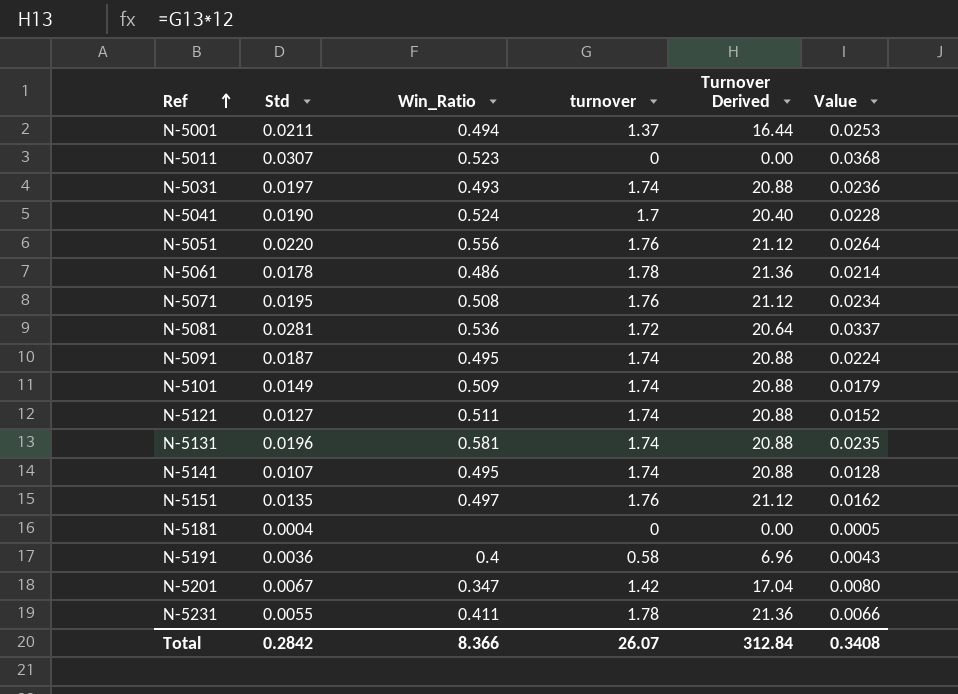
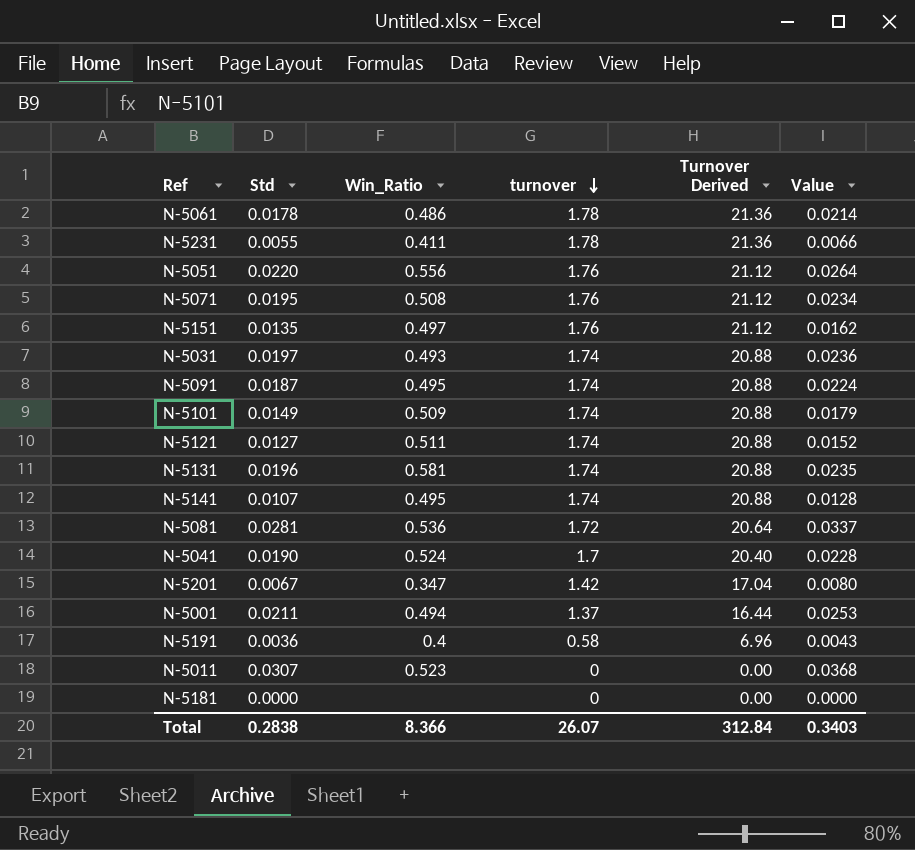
row order: Ref ascending -> turnover descending
N-5181 | Std: 0.0004 -> 0.0000
N-5181 | Value: 0.0005 -> 0.0000
Total | Std: 0.2842 -> 0.2838
Total | Value: 0.3408 -> 0.3403

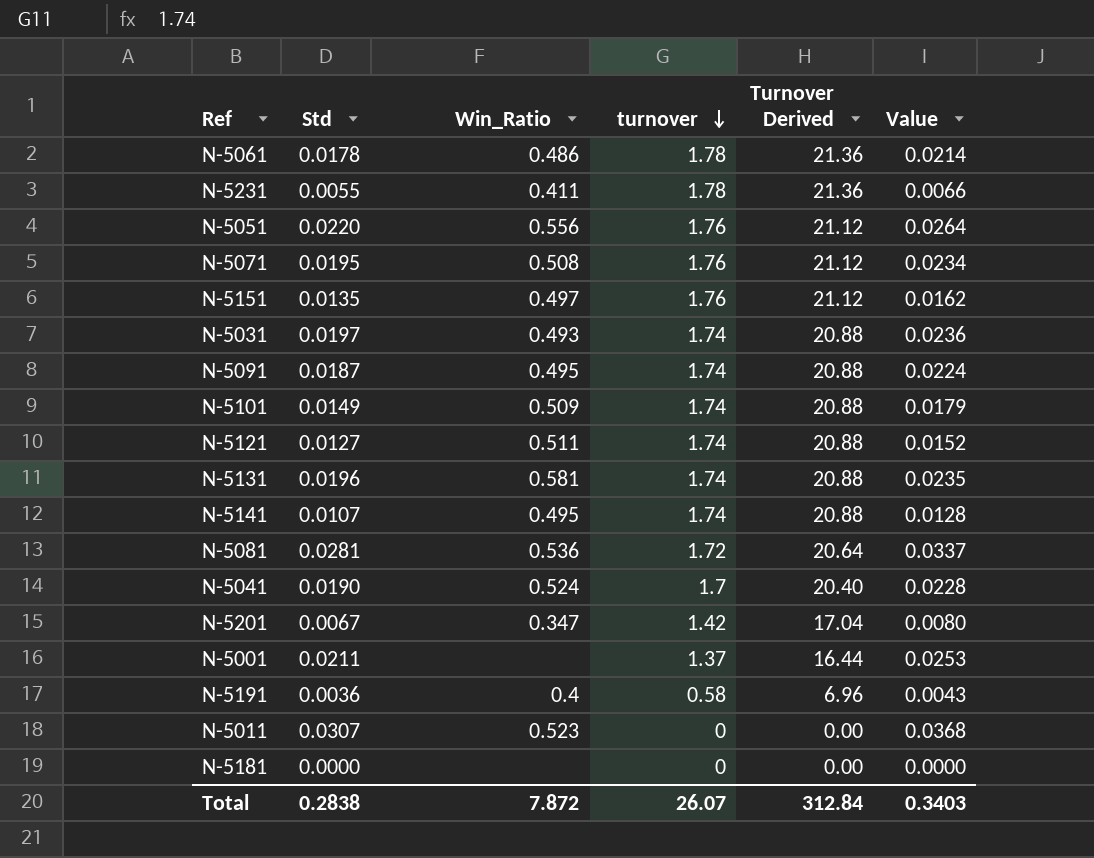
N-5001 | Win_Ratio: 0.494 -> none
Total | Win_Ratio: 8.366 -> 7.872

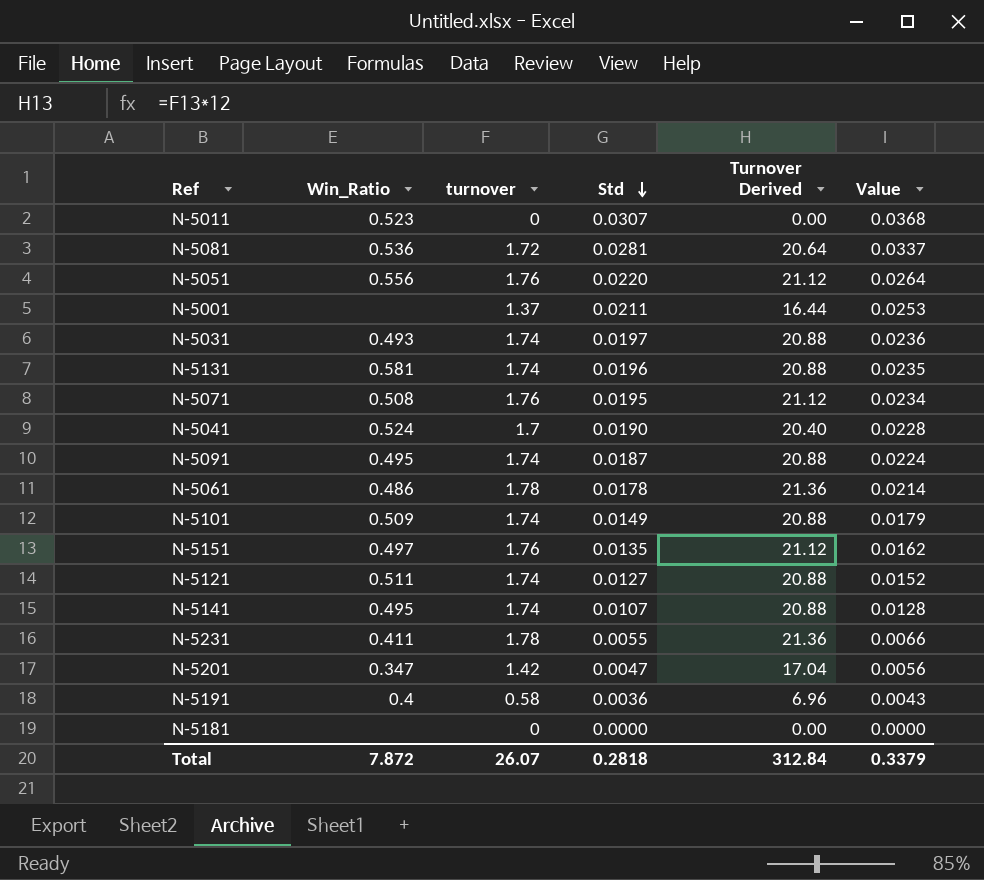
row order: turnover descending -> Std descending
column Std | position: 2 -> 4
N-5201 | Std: 0.0067 -> 0.0047
N-5201 | Value: 0.0080 -> 0.0056
Total | Std: 0.2838 -> 0.2818
Total | Value: 0.3403 -> 0.3379

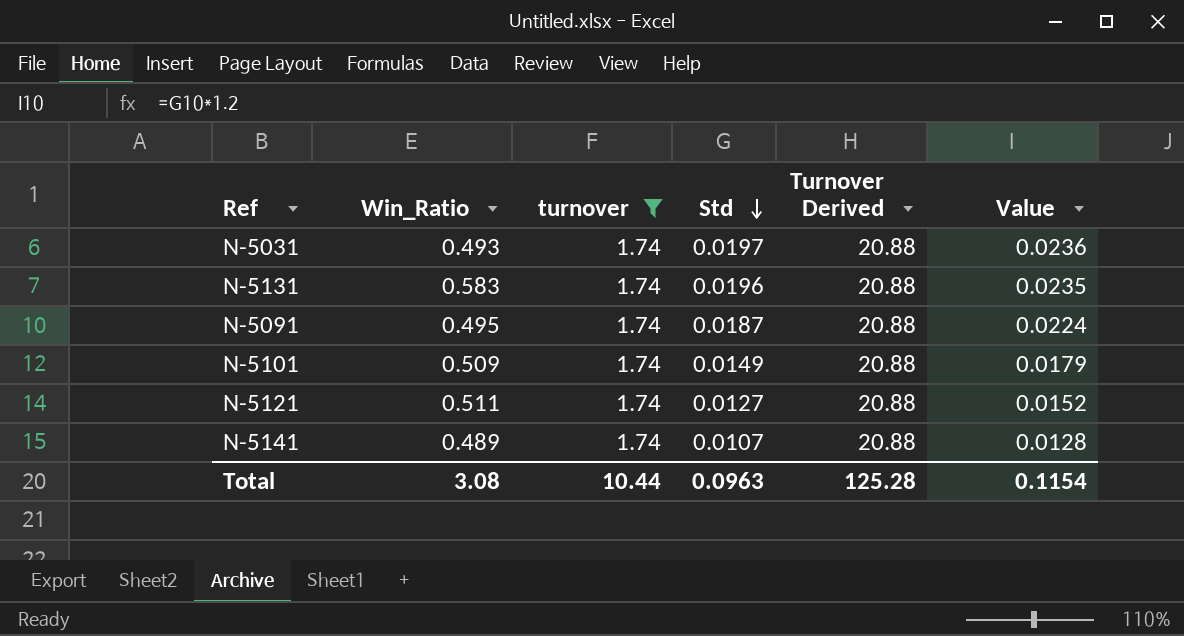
filter: none -> turnover = 1.74
N-5131 | Win_Ratio: 0.581 -> 0.583
N-5141 | Win_Ratio: 0.495 -> 0.489
Total | Win_Ratio: 7.872 -> 3.08
Total | turnover: 26.07 -> 10.44
Total | Std: 0.2818 -> 0.0963
Total | Turnover Derived: 312.84 -> 125.28
Total | Value: 0.3379 -> 0.1154

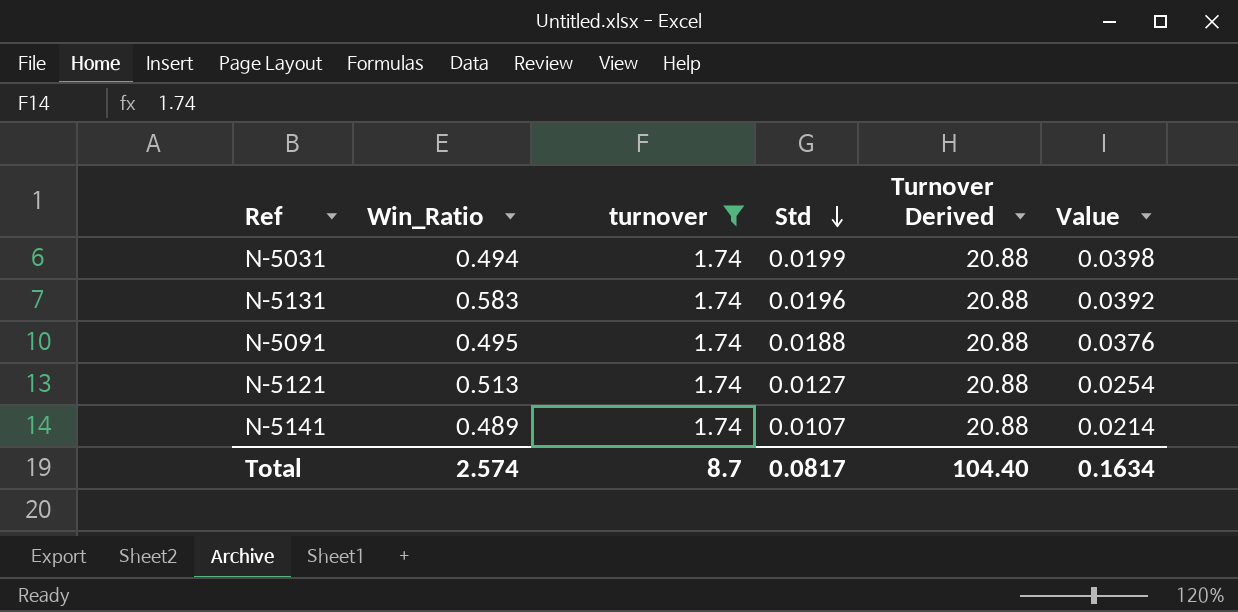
column Value | formula: [Std] * 1.2 -> [Std] * 2
row N-5101: 0.509 | 1.74 | 0.0149 | 20.88 | 0.0179 -> none
N-5031 | Win_Ratio: 0.493 -> 0.494
N-5031 | Std: 0.0197 -> 0.0199
N-5091 | Std: 0.0187 -> 0.0188
N-5121 | Win_Ratio: 0.511 -> 0.513
Total | Win_Ratio: 3.08 -> 2.574
Total | turnover: 10.44 -> 8.7
Total | Std: 0.0963 -> 0.0817
Total | Turnover Derived: 125.28 -> 104.40
Total | Value: 0.1154 -> 0.1634

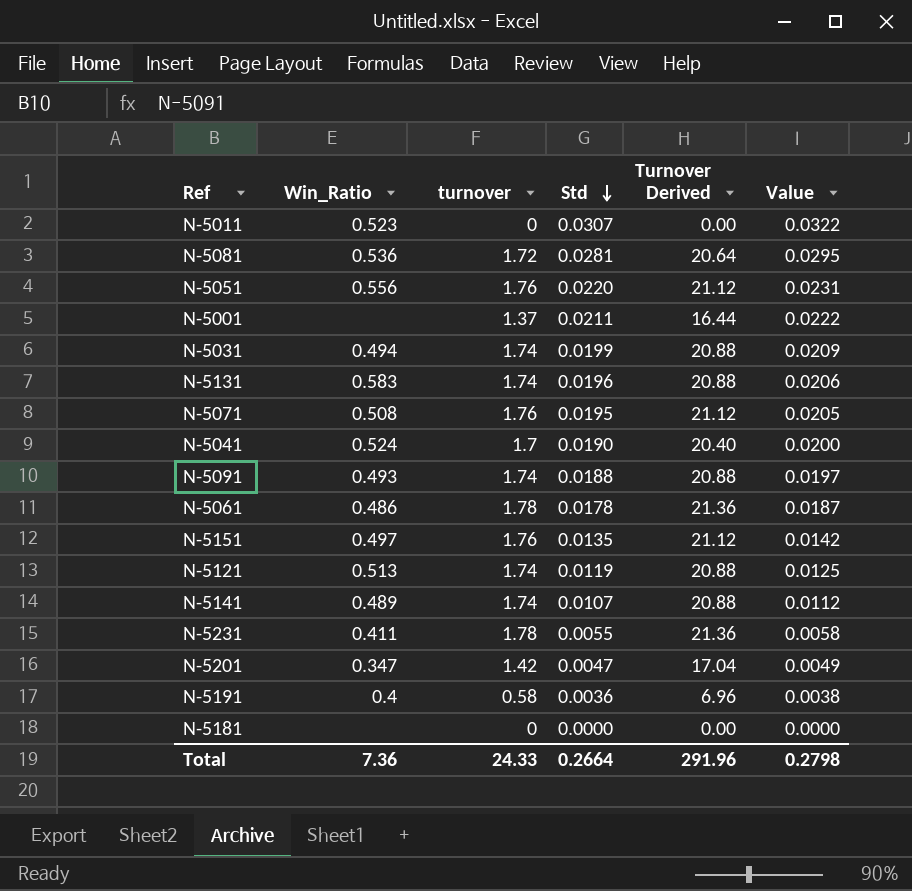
filter: turnover = 1.74 -> none
column Value | formula: [Std] * 2 -> [Std] * 1.05
N-5091 | Win_Ratio: 0.495 -> 0.493
N-5121 | Std: 0.0127 -> 0.0119
Total | Win_Ratio: 2.574 -> 7.36
Total | turnover: 8.7 -> 24.33
Total | Std: 0.0817 -> 0.2664
Total | Turnover Derived: 104.40 -> 291.96
Total | Value: 0.1634 -> 0.2798

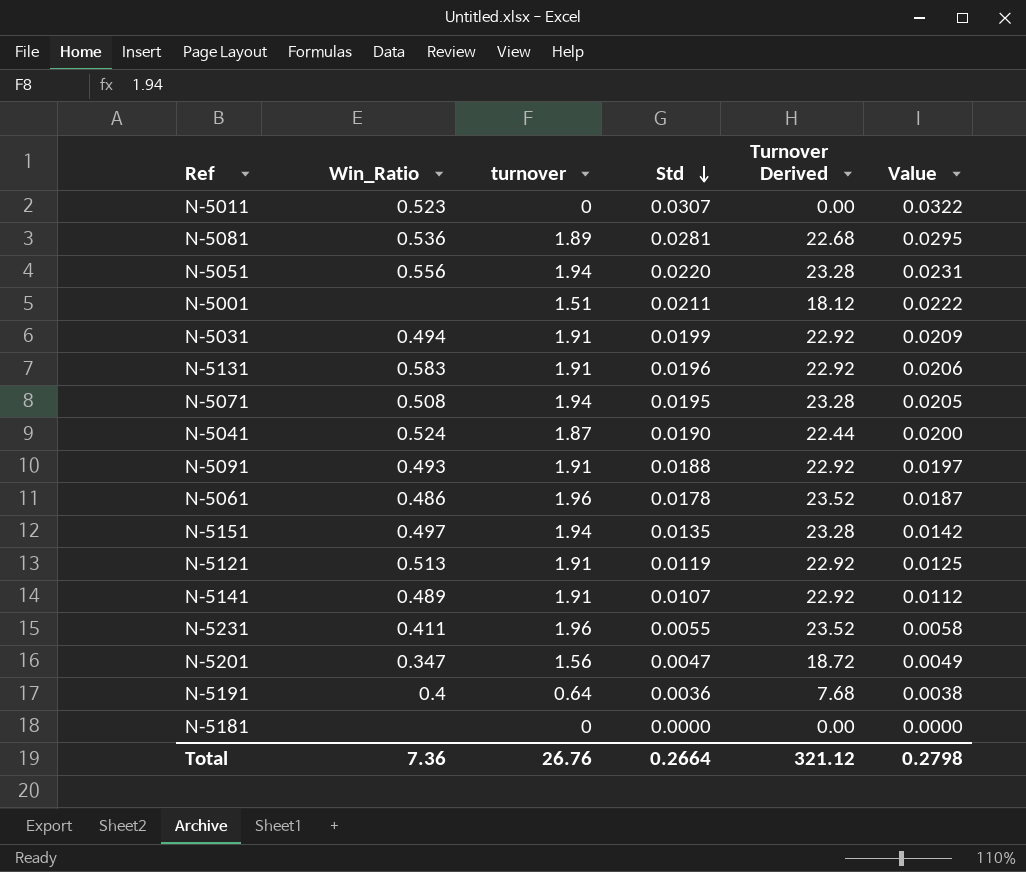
N-5081 | turnover: 1.72 -> 1.89
N-5081 | Turnover Derived: 20.64 -> 22.68
N-5051 | turnover: 1.76 -> 1.94
N-5051 | Turnover Derived: 21.12 -> 23.28
N-5001 | turnover: 1.37 -> 1.51
N-5001 | Turnover Derived: 16.44 -> 18.12
N-5031 | turnover: 1.74 -> 1.91
N-5031 | Turnover Derived: 20.88 -> 22.92
N-5131 | turnover: 1.74 -> 1.91
N-5131 | Turnover Derived: 20.88 -> 22.92
N-5071 | turnover: 1.76 -> 1.94
N-5071 | Turnover Derived: 21.12 -> 23.28
N-5041 | turnover: 1.7 -> 1.87
N-5041 | Turnover Derived: 20.40 -> 22.44
N-5091 | turnover: 1.74 -> 1.91
N-5091 | Turnover Derived: 20.88 -> 22.92
N-5061 | turnover: 1.78 -> 1.96
N-5061 | Turnover Derived: 21.36 -> 23.52
N-5151 | turnover: 1.76 -> 1.94
N-5151 | Turnover Derived: 21.12 -> 23.28
N-5121 | turnover: 1.74 -> 1.91
N-5121 | Turnover Derived: 20.88 -> 22.92
N-5141 | turnover: 1.74 -> 1.91
N-5141 | Turnover Derived: 20.88 -> 22.92
N-5231 | turnover: 1.78 -> 1.96
N-5231 | Turnover Derived: 21.36 -> 23.52
N-5201 | turnover: 1.42 -> 1.56
N-5201 | Turnover Derived: 17.04 -> 18.72
N-5191 | turnover: 0.58 -> 0.64
N-5191 | Turnover Derived: 6.96 -> 7.68
Total | turnover: 24.33 -> 26.76
Total | Turnover Derived: 291.96 -> 321.12

